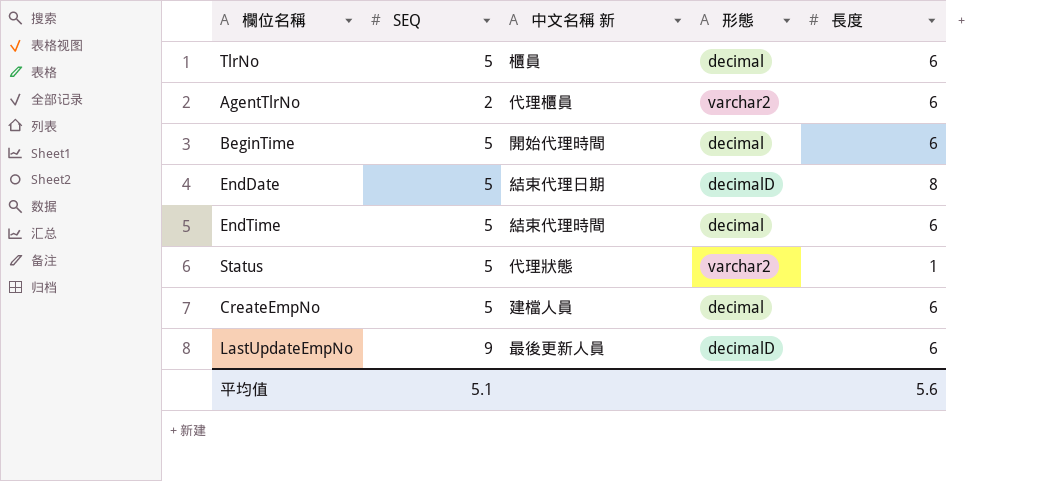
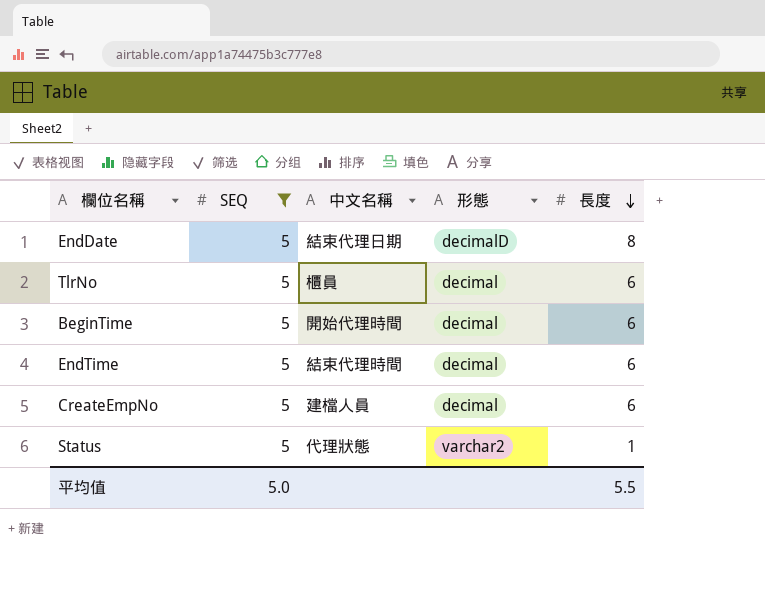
filter: none -> SEQ = 5
row order: none -> 長度 descending
column name: 中文名稱 新 -> 中文名稱
平均值 | SEQ: 5.1 -> 5.0
平均值 | 長度: 5.6 -> 5.5

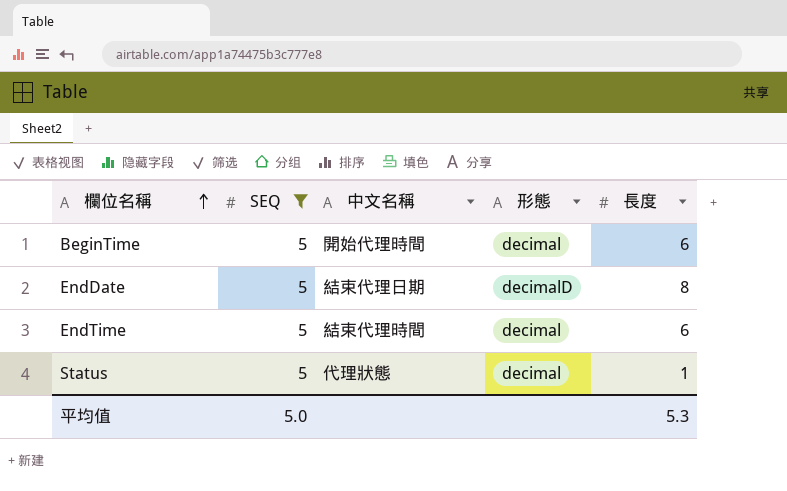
row order: 長度 descending -> 欄位名稱 ascending
row TlrNo: 5 | 櫃員 | decimal | 6 -> none
row CreateEmpNo: 5 | 建檔人員 | decimal | 6 -> none
Status | 形態: varchar2 -> decimal
平均值 | 長度: 5.5 -> 5.3

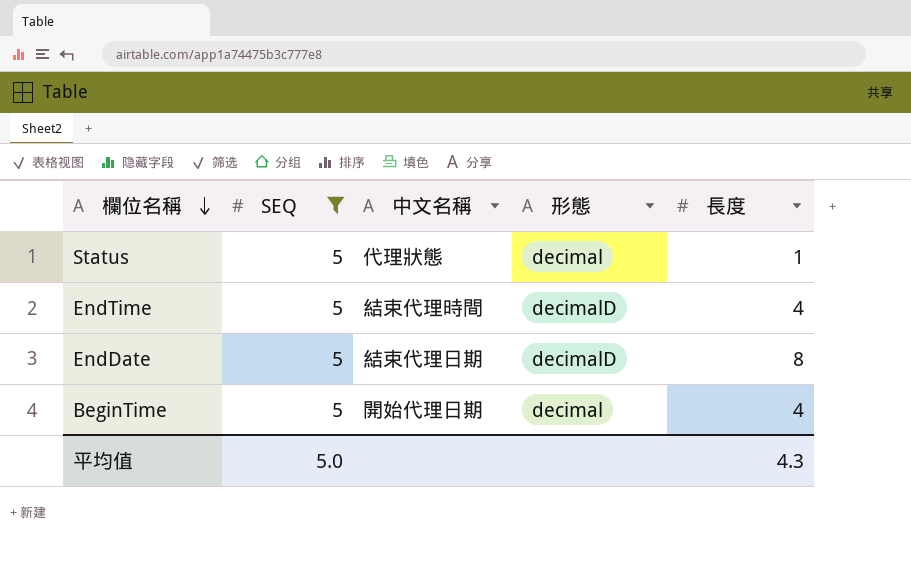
row order: 欄位名稱 ascending -> 欄位名稱 descending
EndTime | 形態: decimal -> decimalD
EndTime | 長度: 6 -> 4
BeginTime | 中文名稱: 開始代理時間 -> 開始代理日期
BeginTime | 長度: 6 -> 4
平均值 | 長度: 5.3 -> 4.3

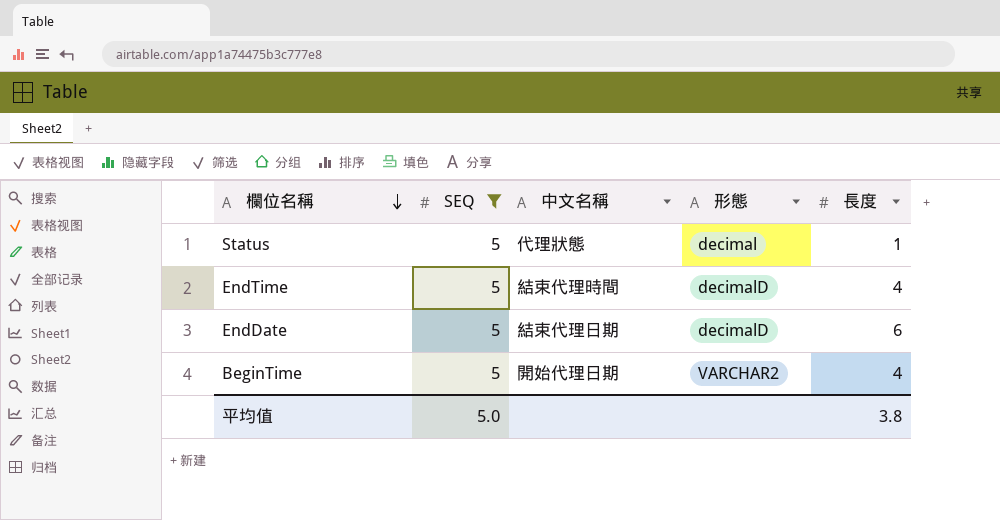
EndDate | 長度: 8 -> 6
BeginTime | 形態: decimal -> VARCHAR2
平均值 | 長度: 4.3 -> 3.8

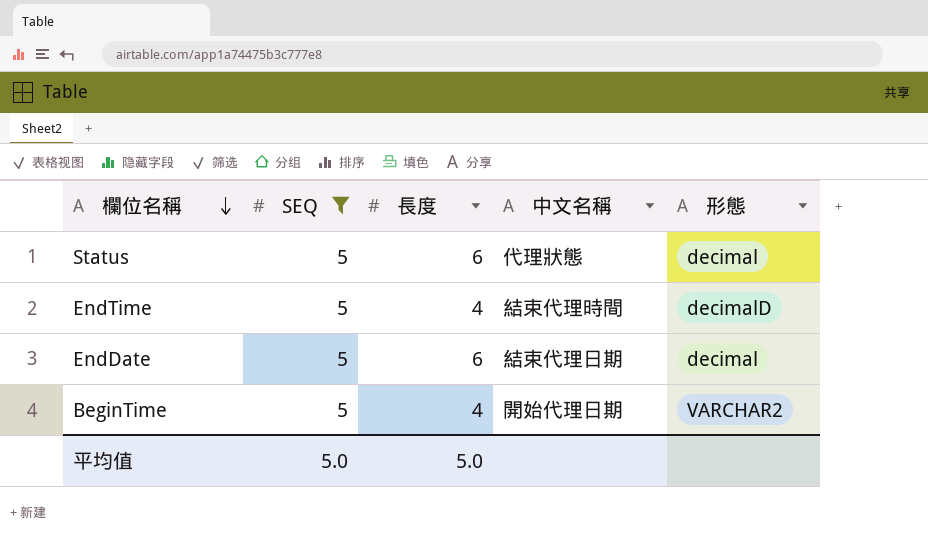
column 長度 | position: 5 -> 3
Status | 長度: 1 -> 6
EndDate | 形態: decimalD -> decimal
平均值 | 長度: 3.8 -> 5.0

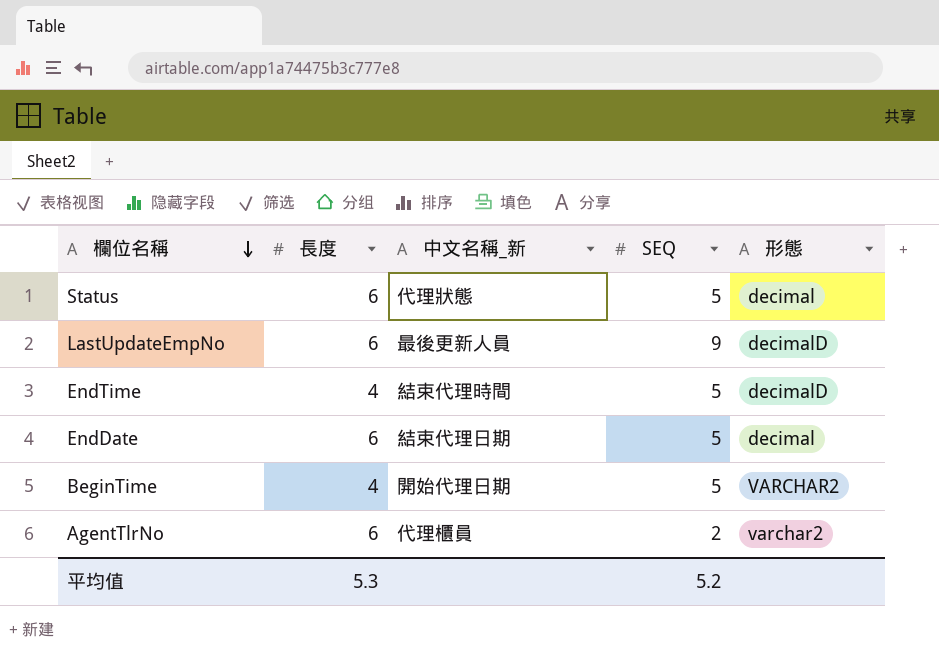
filter: SEQ = 5 -> none
column name: 中文名稱 -> 中文名稱_新
column SEQ | position: 2 -> 4
平均值 | 長度: 5.0 -> 5.3
平均值 | SEQ: 5.0 -> 5.2

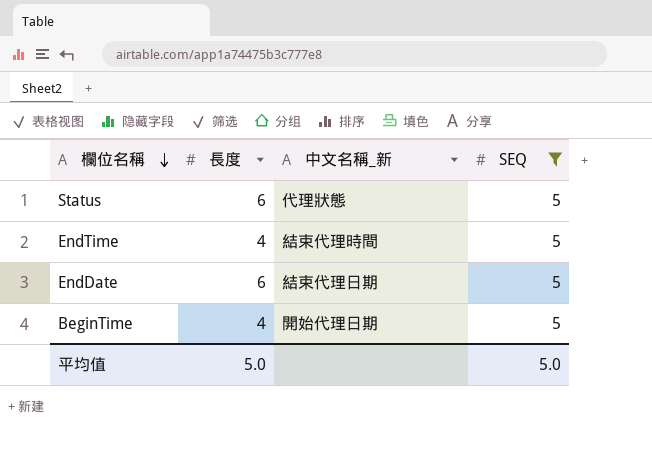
filter: none -> SEQ = 5
column 形態 | position: 5 -> none
平均值 | 長度: 5.3 -> 5.0
平均值 | SEQ: 5.2 -> 5.0

